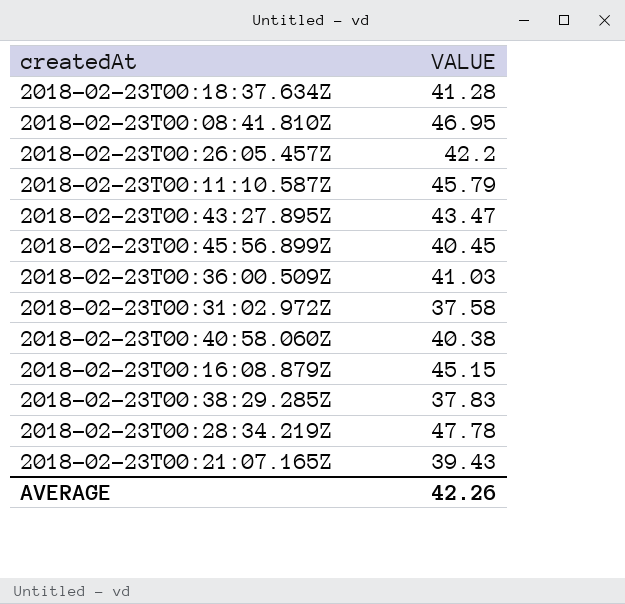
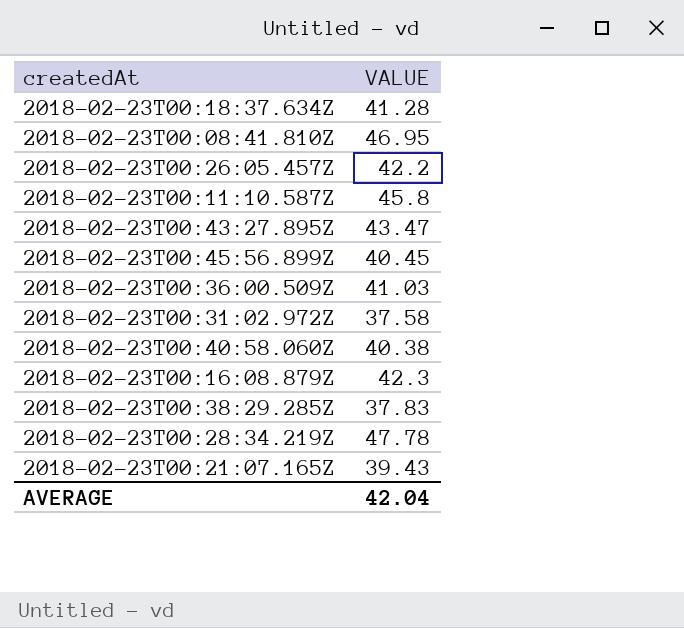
2018-02-23T00:11:10.587Z | VALUE: 45.79 -> 45.8
2018-02-23T00:16:08.879Z | VALUE: 45.15 -> 42.3
AVERAGE | VALUE: 42.26 -> 42.04

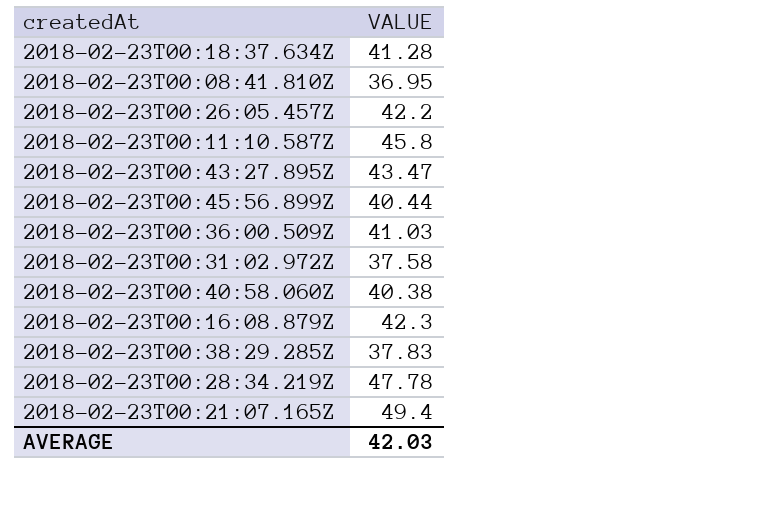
2018-02-23T00:08:41.810Z | VALUE: 46.95 -> 36.95
2018-02-23T00:45:56.899Z | VALUE: 40.45 -> 40.44
2018-02-23T00:21:07.165Z | VALUE: 39.43 -> 49.4
AVERAGE | VALUE: 42.04 -> 42.03

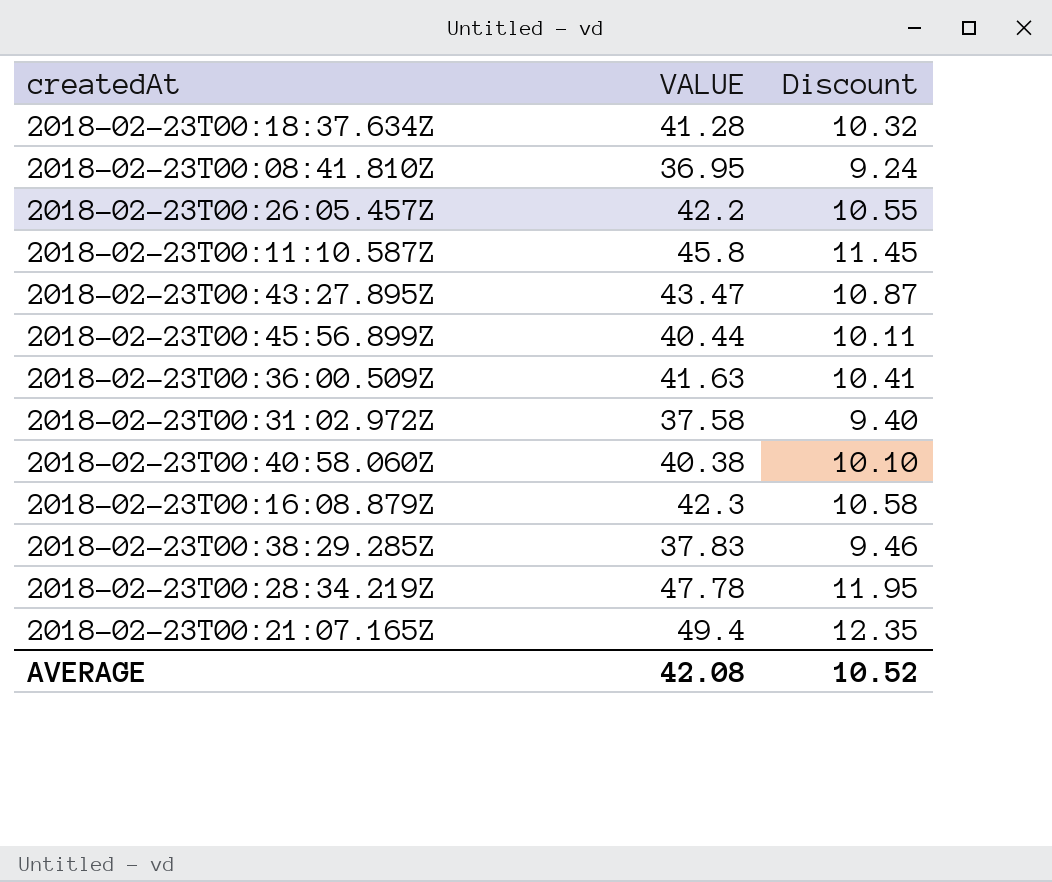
column Discount | formula: none -> [VALUE] * 0.25
2018-02-23T00:36:00.509Z | VALUE: 41.03 -> 41.63
AVERAGE | VALUE: 42.03 -> 42.08

